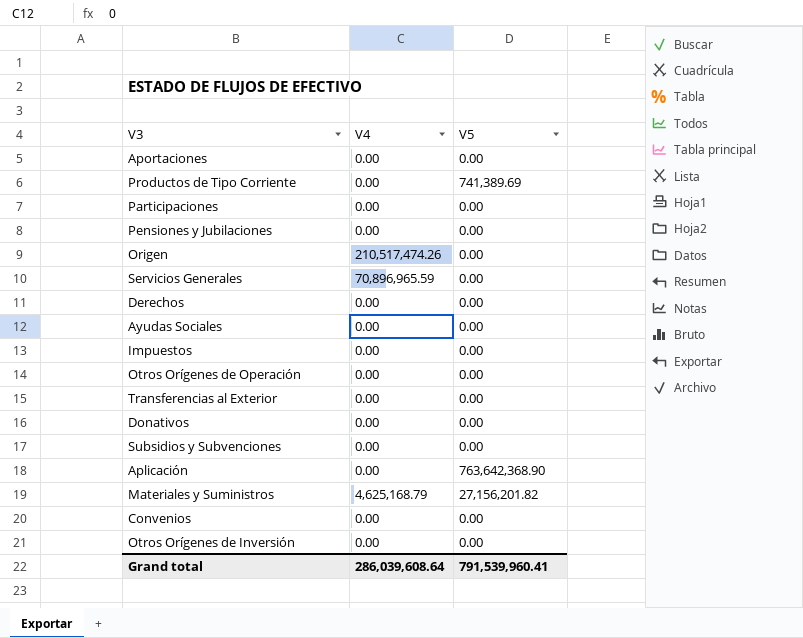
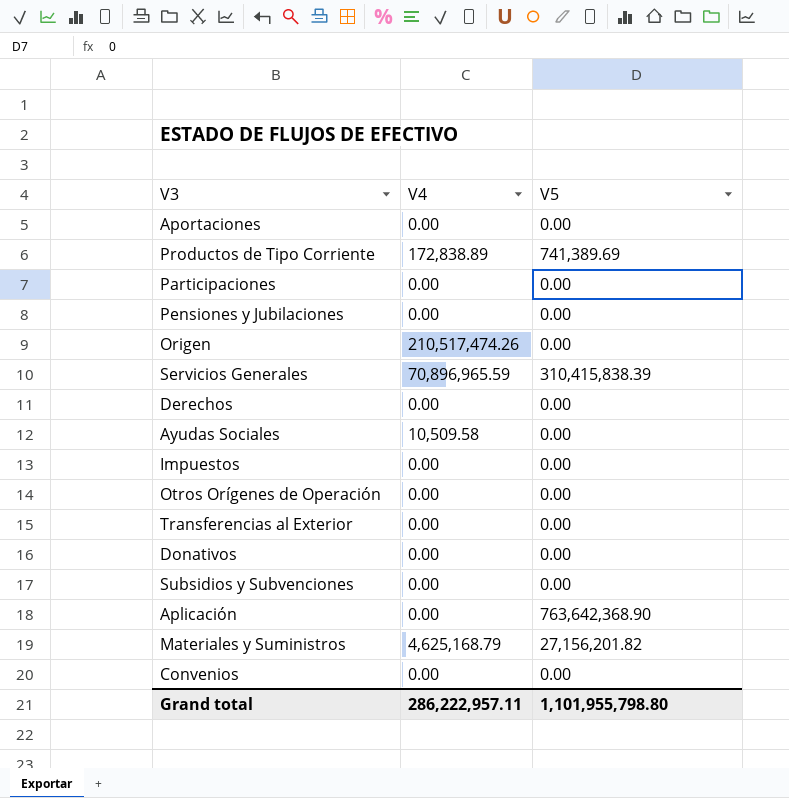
row Otros Orígenes de Inversión: 0.00 | 0.00 -> none
Productos de Tipo Corriente | V4: 0.00 -> 172,838.89
Servicios Generales | V5: 0.00 -> 310,415,838.39
Ayudas Sociales | V4: 0.00 -> 10,509.58
Grand total | V4: 286,039,608.64 -> 286,222,957.11
Grand total | V5: 791,539,960.41 -> 1,101,955,798.80

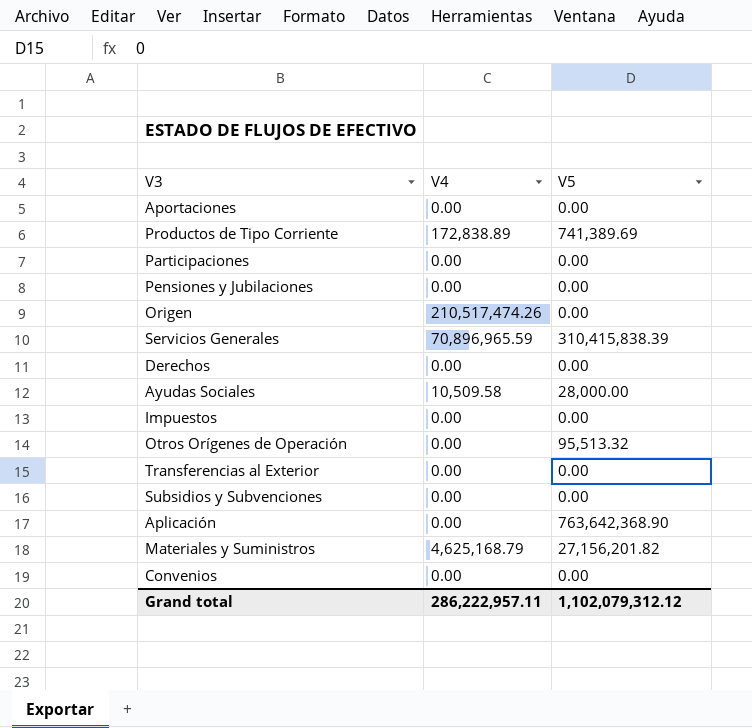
row Donativos: 0.00 | 0.00 -> none
Ayudas Sociales | V5: 0.00 -> 28,000.00
Otros Orígenes de Operación | V5: 0.00 -> 95,513.32
Grand total | V5: 1,101,955,798.80 -> 1,102,079,312.12

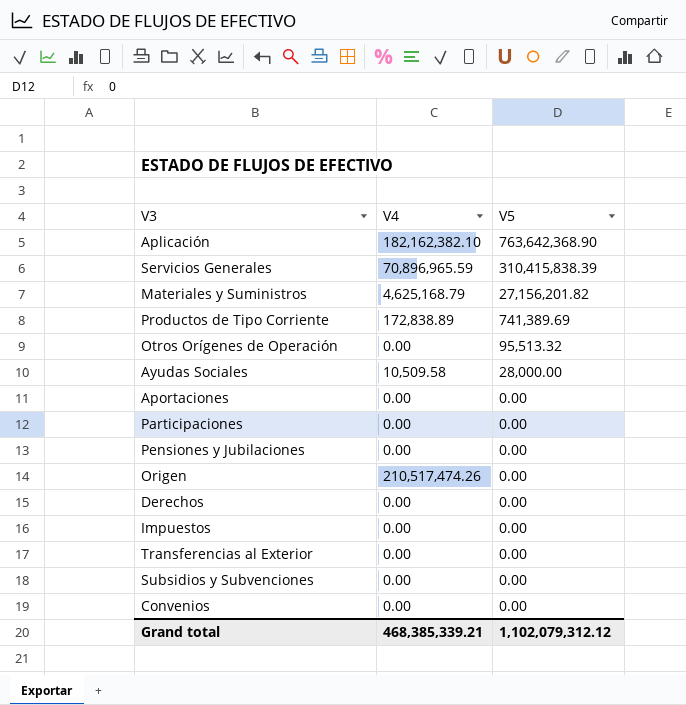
row order: none -> V5 descending
Aplicación | V4: 0.00 -> 182,162,382.10
Grand total | V4: 286,222,957.11 -> 468,385,339.21

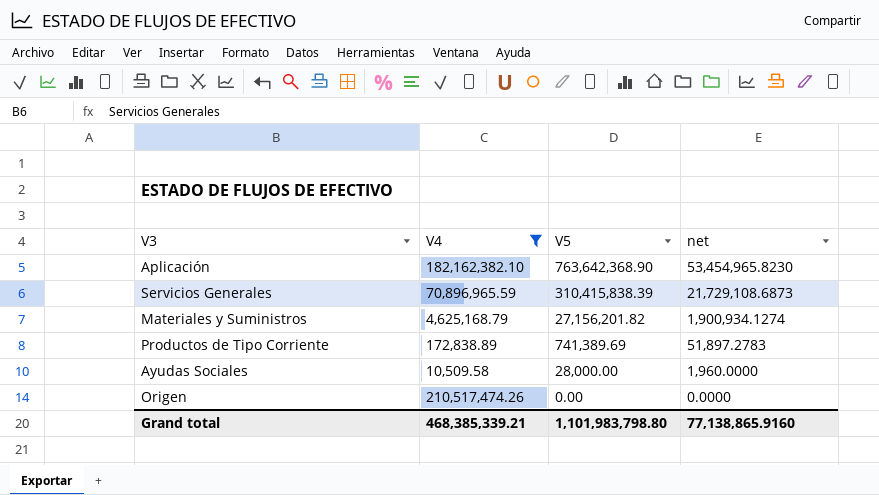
filter: none -> V4 != 0.00
column net | formula: none -> [V5] * 0.07
Grand total | V5: 1,102,079,312.12 -> 1,101,983,798.80

